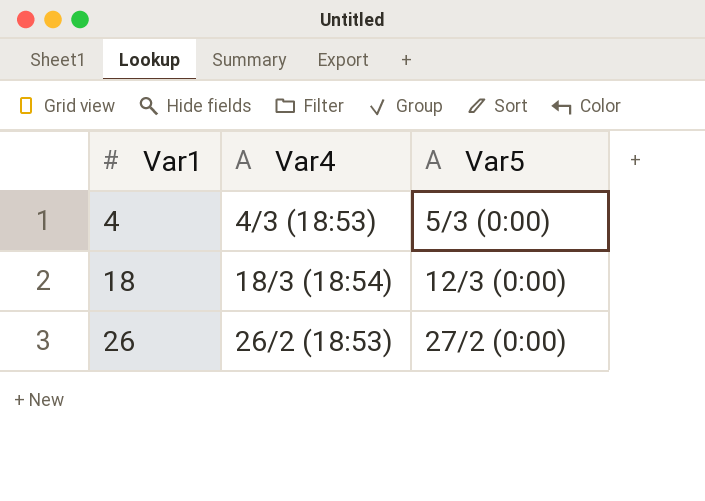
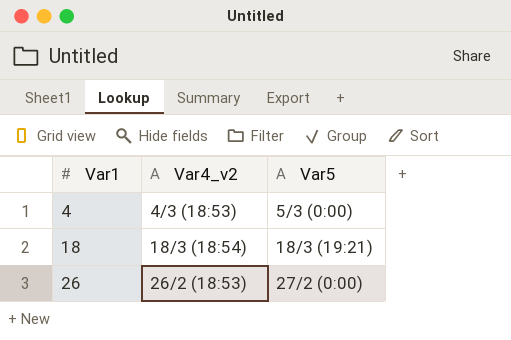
column name: Var4 -> Var4_v2
18 | Var5: 12/3 (0:00) -> 18/3 (19:21)

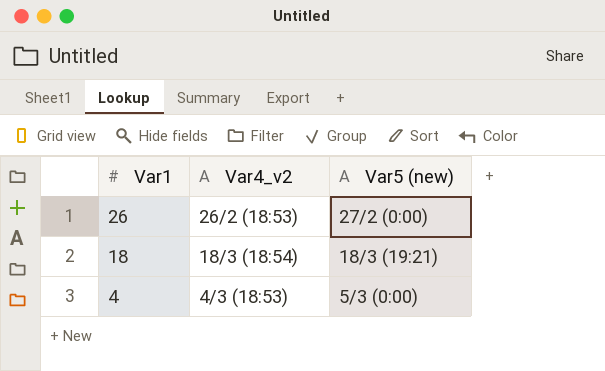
row order: Var1 ascending -> Var1 descending
column name: Var5 -> Var5 (new)

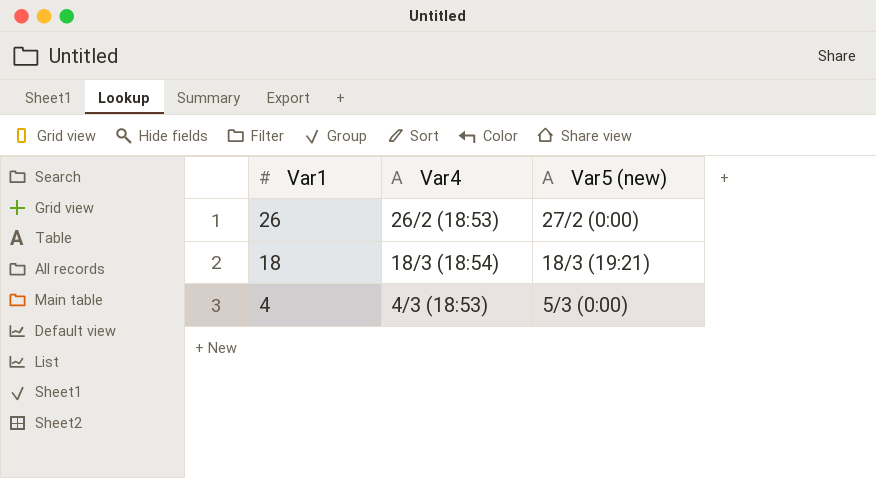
column name: Var4_v2 -> Var4

